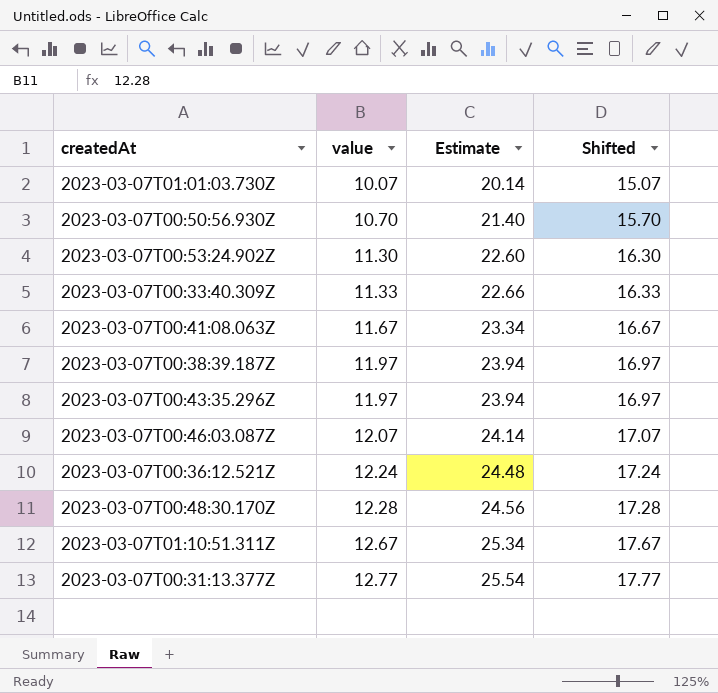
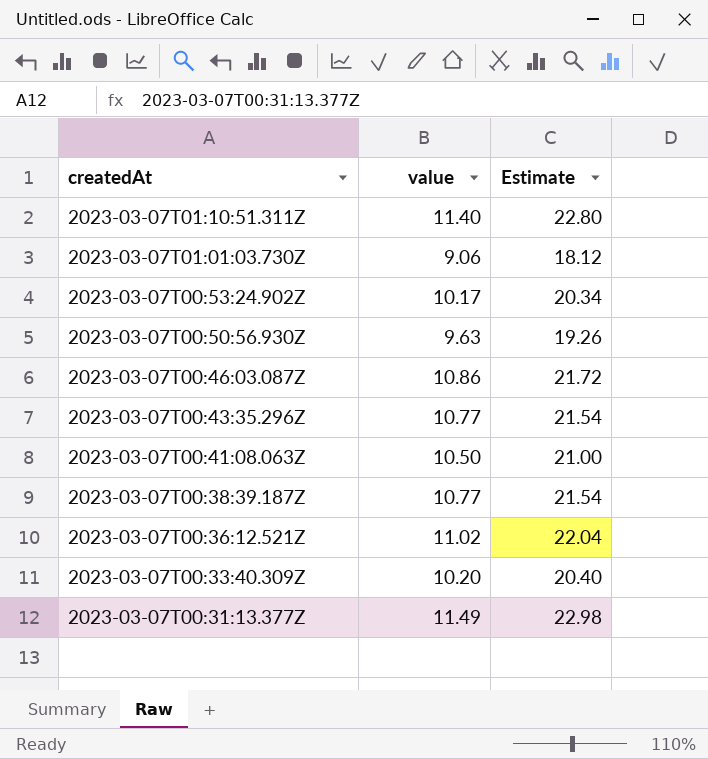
row order: value ascending -> createdAt descending
column Shifted | formula: [value] + 5 -> none
row 2023-03-07T00:48:30.170Z: 12.28 | 24.56 | 17.28 -> none
2023-03-07T01:10:51.311Z | value: 12.67 -> 11.40
2023-03-07T01:10:51.311Z | Estimate: 25.34 -> 22.80
2023-03-07T01:01:03.730Z | value: 10.07 -> 9.06
2023-03-07T01:01:03.730Z | Estimate: 20.14 -> 18.12
2023-03-07T00:53:24.902Z | value: 11.30 -> 10.17
2023-03-07T00:53:24.902Z | Estimate: 22.60 -> 20.34
2023-03-07T00:50:56.930Z | value: 10.70 -> 9.63
2023-03-07T00:50:56.930Z | Estimate: 21.40 -> 19.26
2023-03-07T00:46:03.087Z | value: 12.07 -> 10.86
2023-03-07T00:46:03.087Z | Estimate: 24.14 -> 21.72
2023-03-07T00:43:35.296Z | value: 11.97 -> 10.77
2023-03-07T00:43:35.296Z | Estimate: 23.94 -> 21.54
2023-03-07T00:41:08.063Z | value: 11.67 -> 10.50
2023-03-07T00:41:08.063Z | Estimate: 23.34 -> 21.00
2023-03-07T00:38:39.187Z | value: 11.97 -> 10.77
2023-03-07T00:38:39.187Z | Estimate: 23.94 -> 21.54
2023-03-07T00:36:12.521Z | value: 12.24 -> 11.02
2023-03-07T00:36:12.521Z | Estimate: 24.48 -> 22.04
2023-03-07T00:33:40.309Z | value: 11.33 -> 10.20
2023-03-07T00:33:40.309Z | Estimate: 22.66 -> 20.40
2023-03-07T00:31:13.377Z | value: 12.77 -> 11.49
2023-03-07T00:31:13.377Z | Estimate: 25.54 -> 22.98

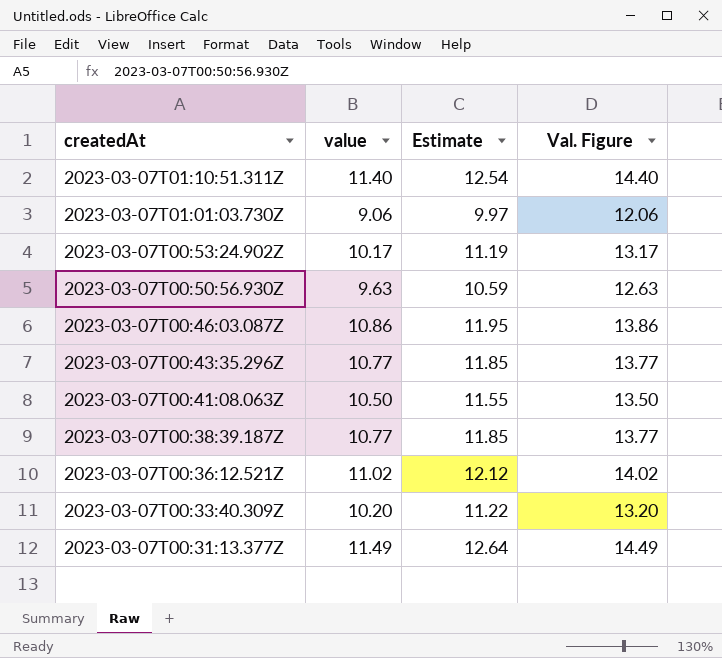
column Estimate | formula: [value] * 2 -> [value] * 1.1
column Val. Figure | formula: none -> [value] + 3

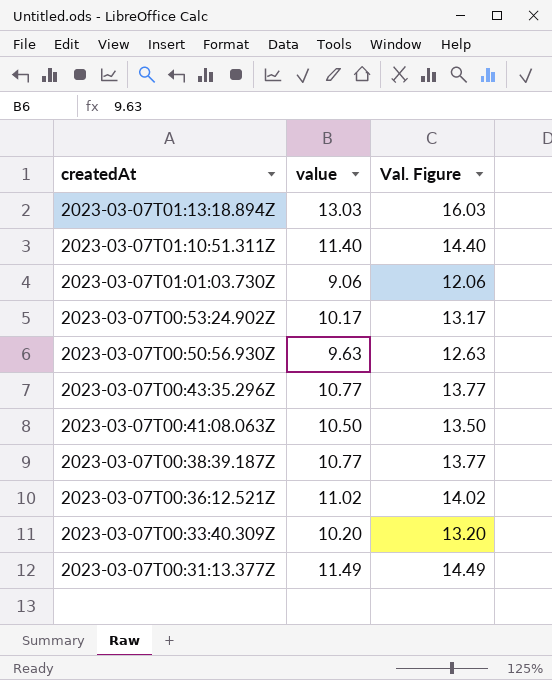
column Estimate | formula: [value] * 1.1 -> none
row 2023-03-07T00:46:03.087Z: 10.86 | 11.95 | 13.86 -> none
row 2023-03-07T01:13:18.894Z: none -> 13.03 | 16.03

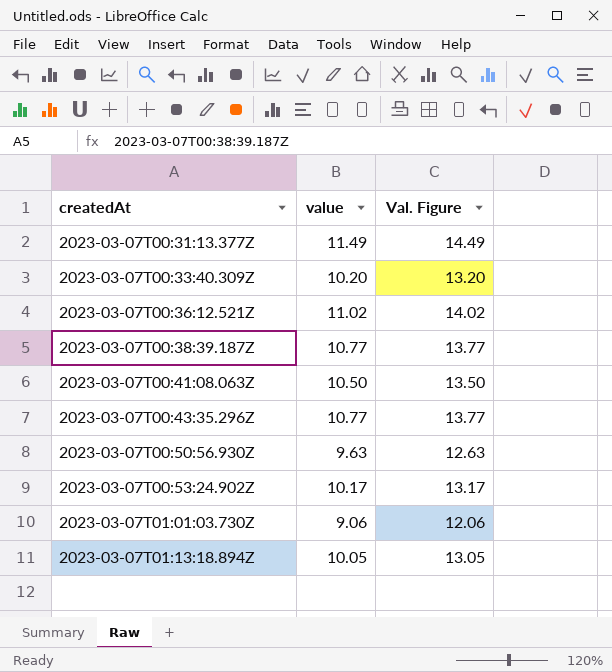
row order: createdAt descending -> createdAt ascending
row 2023-03-07T01:10:51.311Z: 11.40 | 14.40 -> none
2023-03-07T01:13:18.894Z | value: 13.03 -> 10.05
2023-03-07T01:13:18.894Z | Val. Figure: 16.03 -> 13.05

